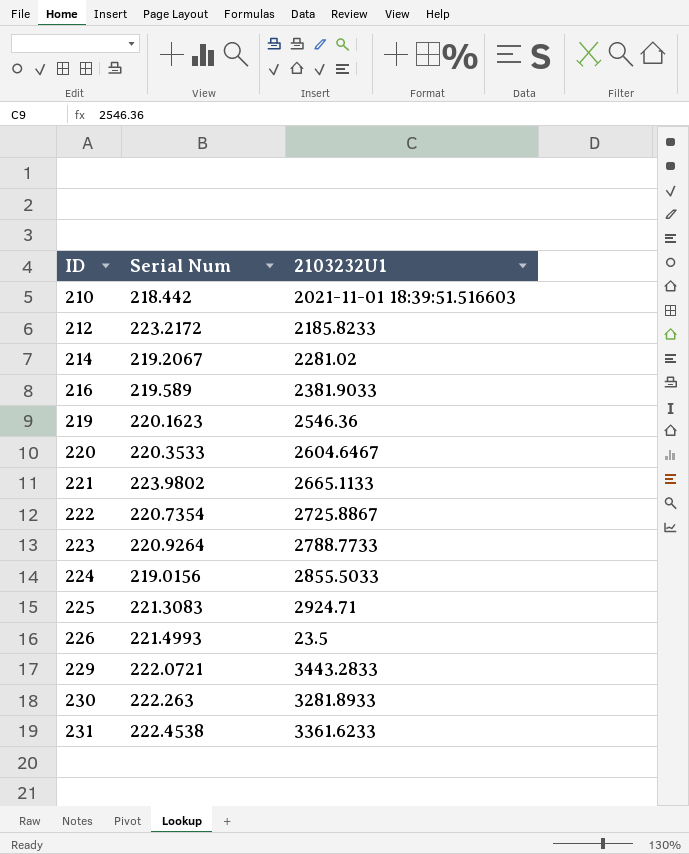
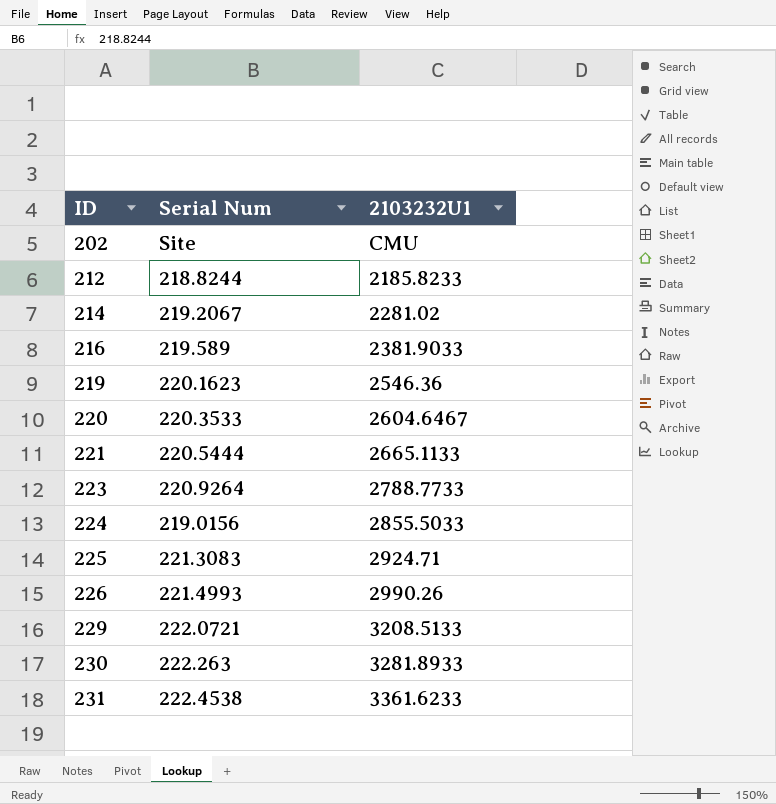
row 210: 218.442 | 2021-11-01 18:39:51.516603 -> none
row 222: 220.7354 | 2725.8867 -> none
row 202: none -> Site | CMU
212 | Serial Num: 223.2172 -> 218.8244
221 | Serial Num: 223.9802 -> 220.5444
226 | 2103232U1: 23.5 -> 2990.26
229 | 2103232U1: 3443.2833 -> 3208.5133

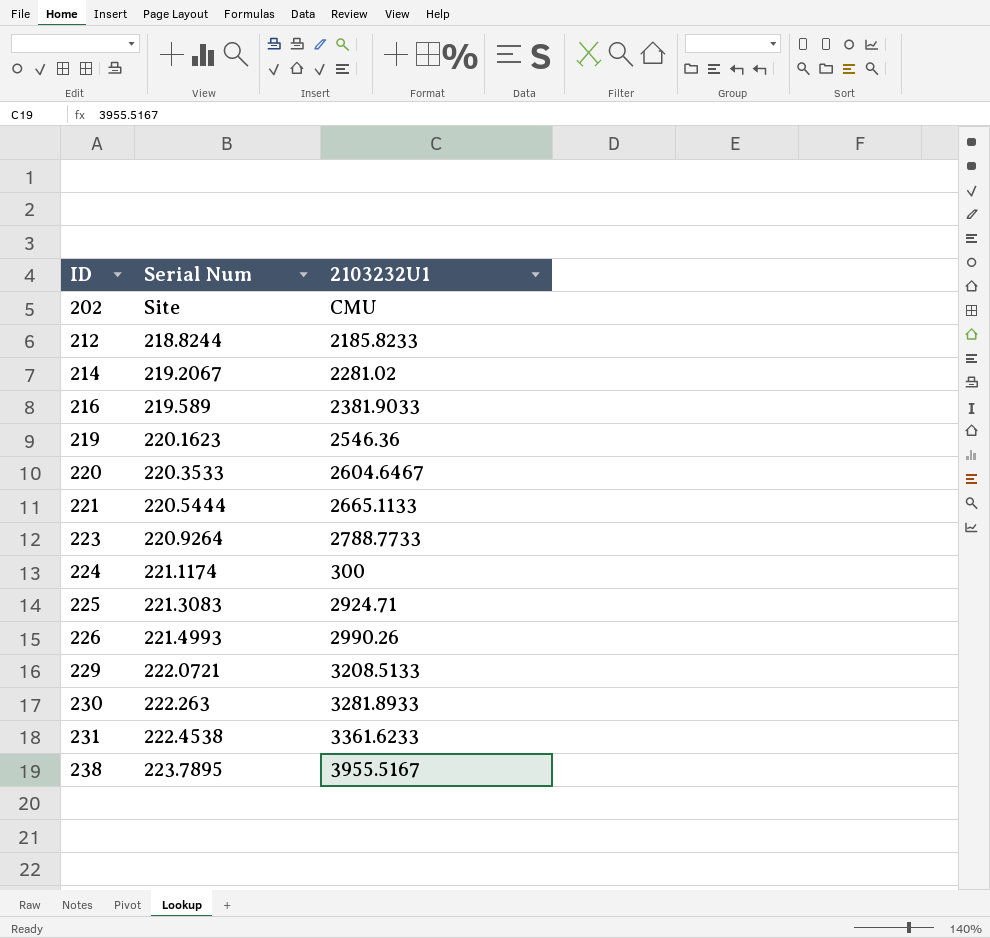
224 | Serial Num: 219.0156 -> 221.1174
224 | 2103232U1: 2855.5033 -> 300
row 238: none -> 223.7895 | 3955.5167

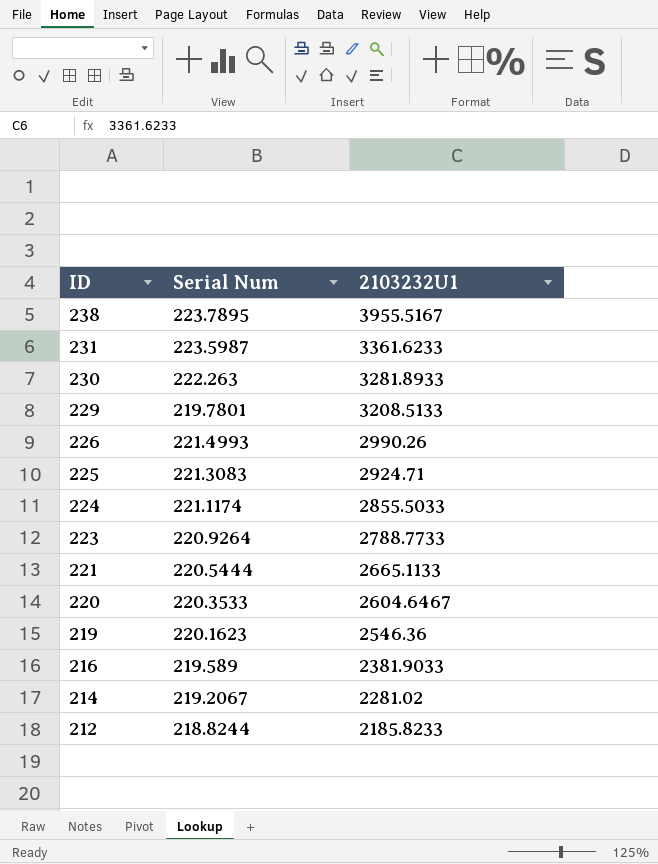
row order: ID ascending -> ID descending
row 202: Site | CMU -> none
231 | Serial Num: 222.4538 -> 223.5987
229 | Serial Num: 222.0721 -> 219.7801
224 | 2103232U1: 300 -> 2855.5033

